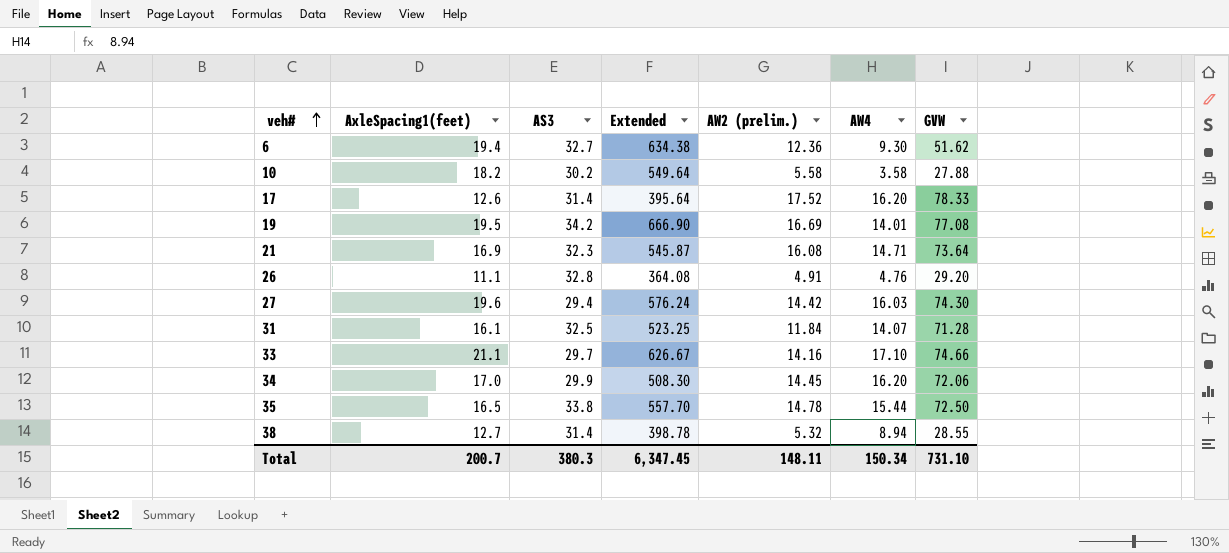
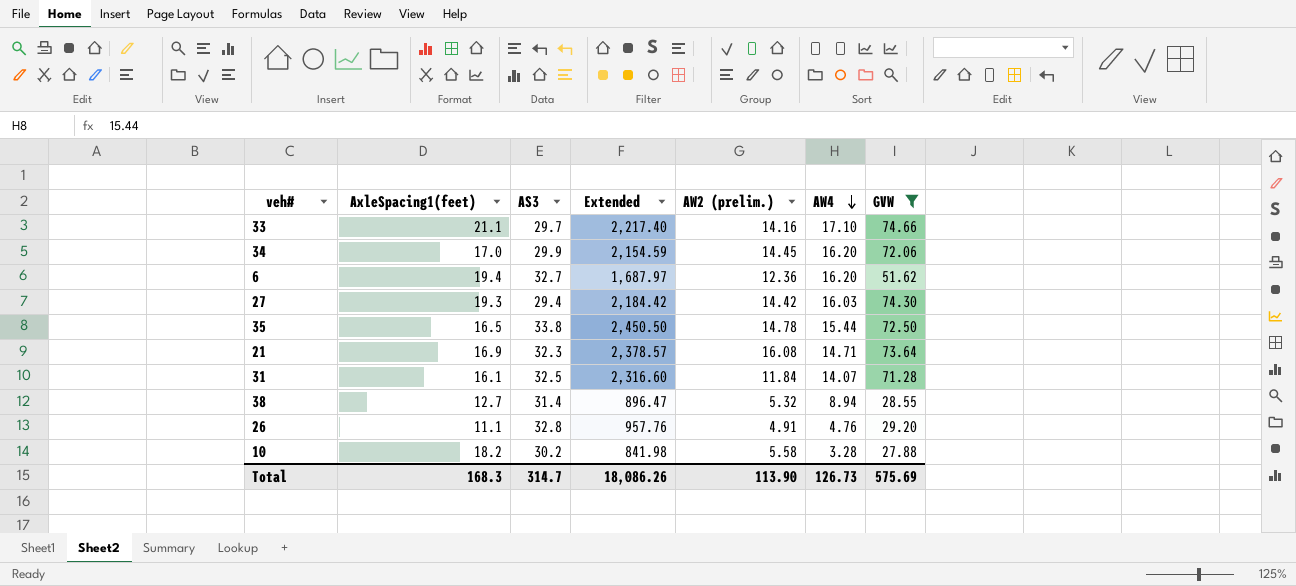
filter: none -> GVW <= 74.66
row order: veh# ascending -> AW4 descending
column Extended | formula: [AxleSpacing1(feet)] * [AS3] -> [AS3] * [GVW]
6 | AW4: 9.30 -> 16.20
27 | AxleSpacing1(feet): 19.6 -> 19.3
10 | AW4: 3.58 -> 3.28
Total | AxleSpacing1(feet): 200.7 -> 168.3
Total | AS3: 380.3 -> 314.7
Total | Extended: 6,347.45 -> 18,086.26
Total | AW2 (prelim.): 148.11 -> 113.90
Total | AW4: 150.34 -> 126.73
Total | GVW: 731.10 -> 575.69

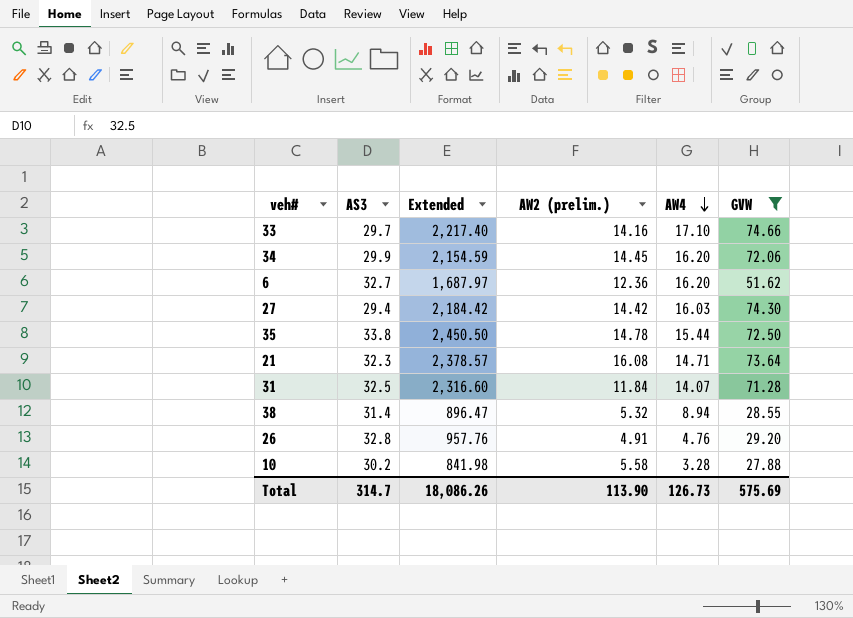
column AxleSpacing1(feet) | position: 2 -> none

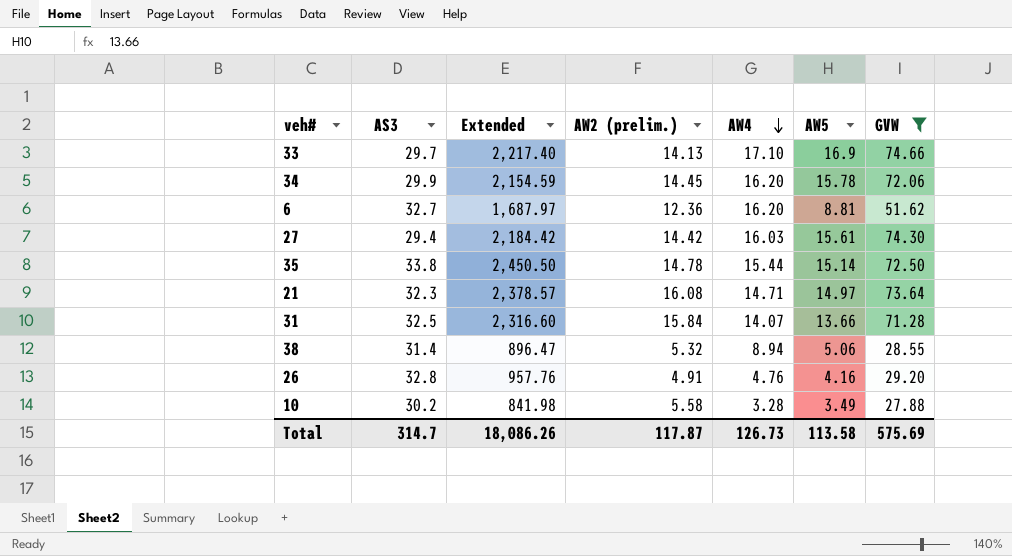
column AW5 | position: none -> 6
33 | AW2 (prelim.): 14.16 -> 14.13
31 | AW2 (prelim.): 11.84 -> 15.84
Total | AW2 (prelim.): 113.90 -> 117.87

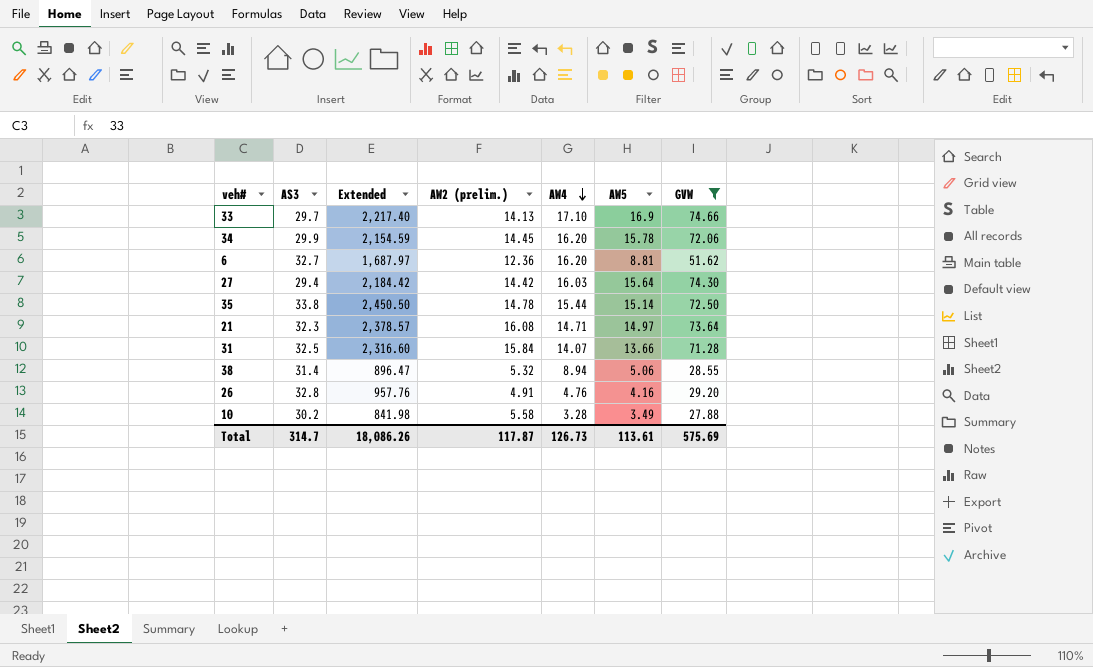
27 | AW5: 15.61 -> 15.64
Total | AW5: 113.58 -> 113.61

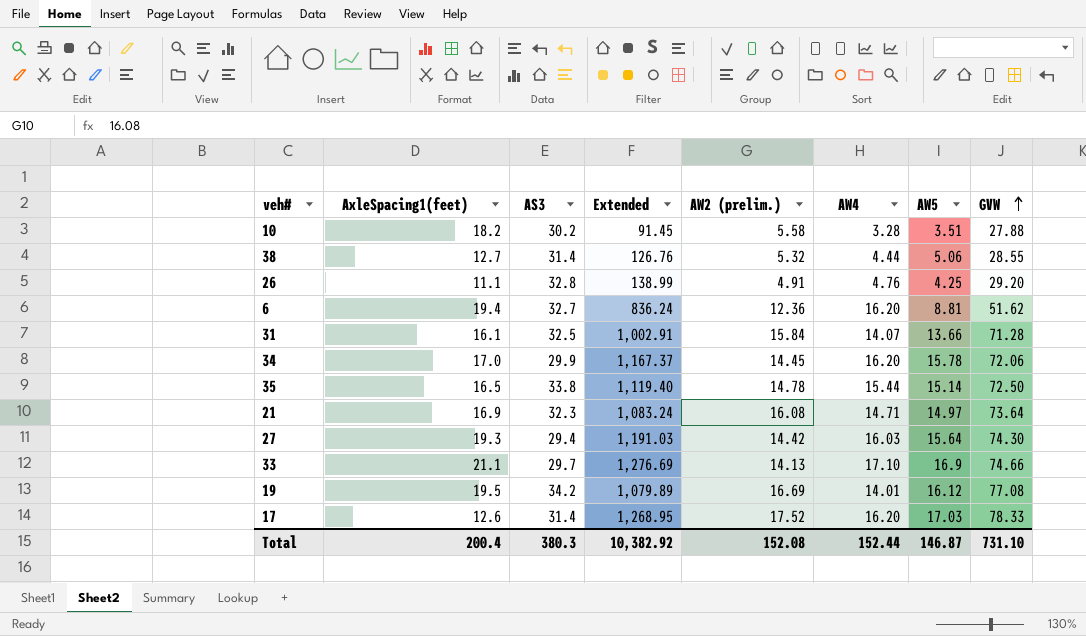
filter: GVW <= 74.66 -> none
row order: AW4 descending -> GVW ascending
column AxleSpacing1(feet) | position: none -> 2
column Extended | formula: [AS3] * [GVW] -> [AW4] * [GVW]
10 | AW5: 3.49 -> 3.51
38 | AW4: 8.94 -> 4.44
26 | AW5: 4.16 -> 4.25
Total | AS3: 314.7 -> 380.3
Total | Extended: 18,086.26 -> 10,382.92
Total | AW2 (prelim.): 117.87 -> 152.08
Total | AW4: 126.73 -> 152.44
Total | AW5: 113.61 -> 146.87
Total | GVW: 575.69 -> 731.10

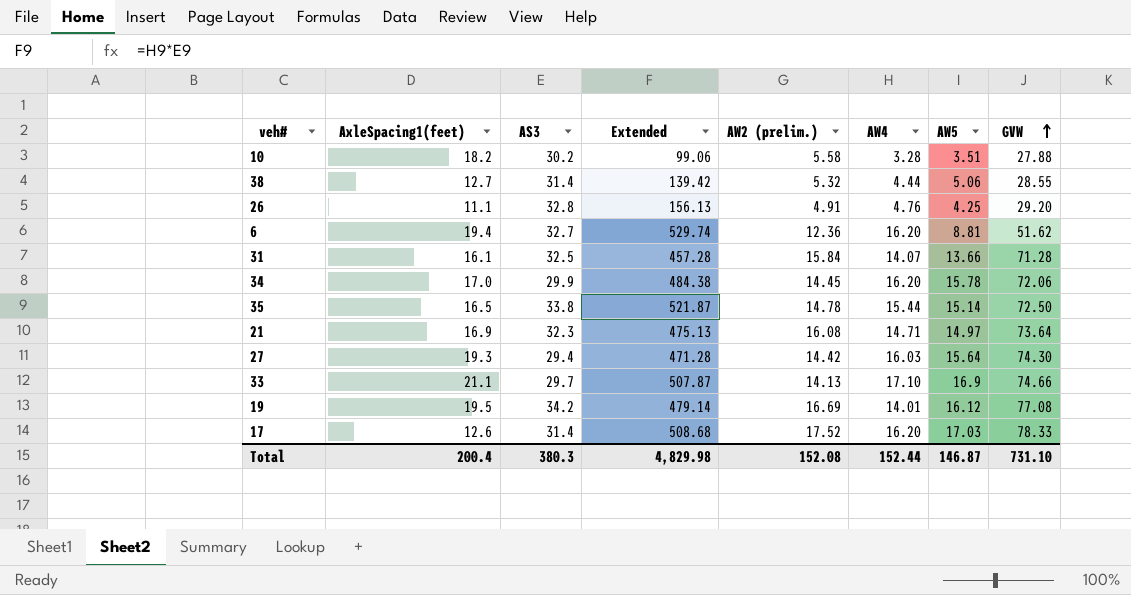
column Extended | formula: [AW4] * [GVW] -> [AS3] * [AW4]
Total | Extended: 10,382.92 -> 4,829.98

